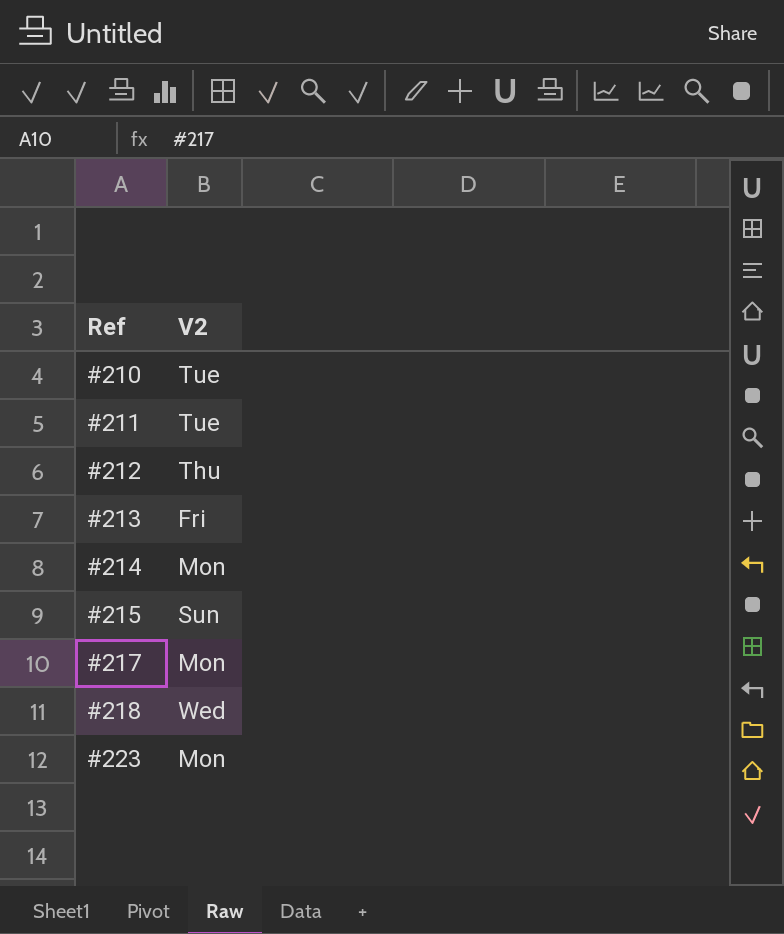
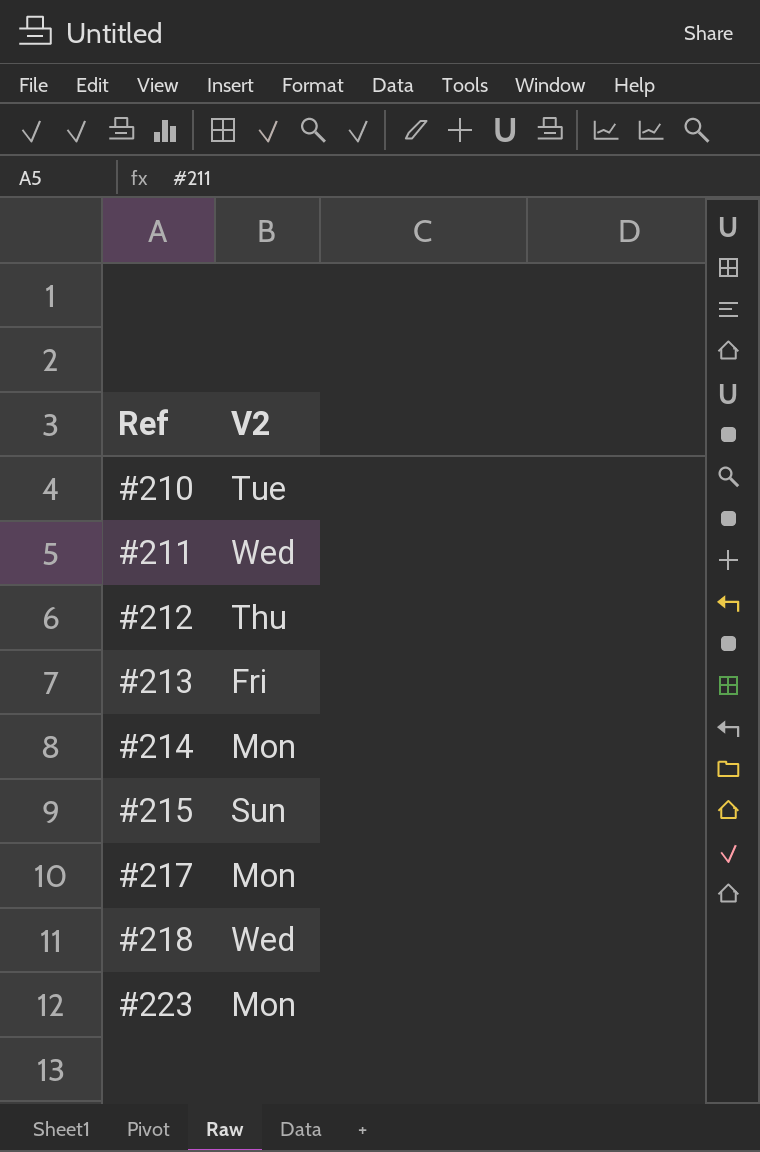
#211 | V2: Tue -> Wed

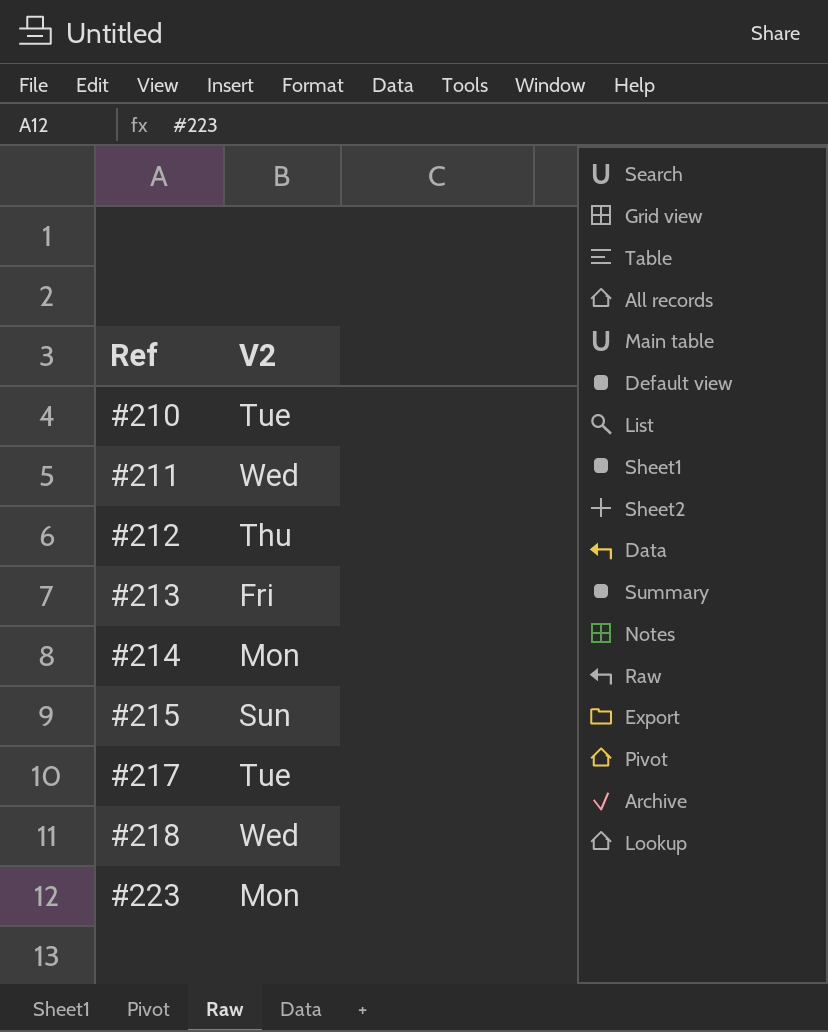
#217 | V2: Mon -> Tue

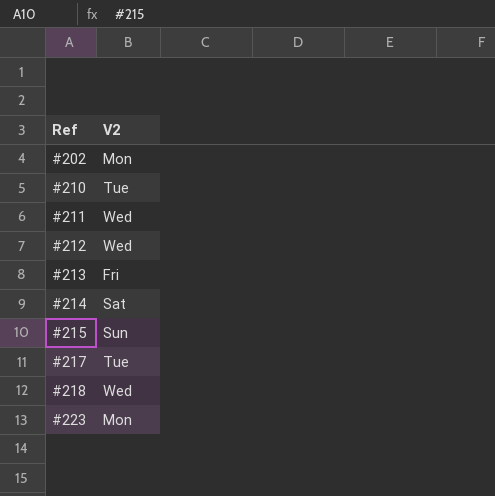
row #202: none -> Mon
#212 | V2: Thu -> Wed
#214 | V2: Mon -> Sat

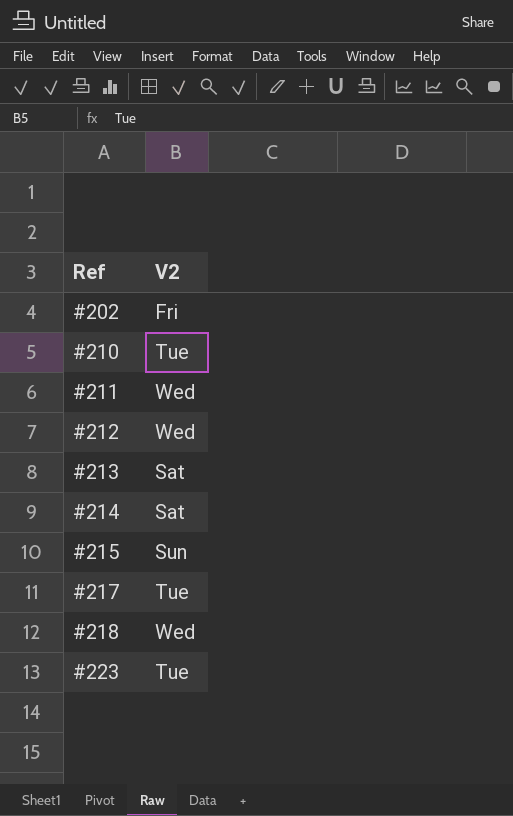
#202 | V2: Mon -> Fri
#213 | V2: Fri -> Sat
#223 | V2: Mon -> Tue

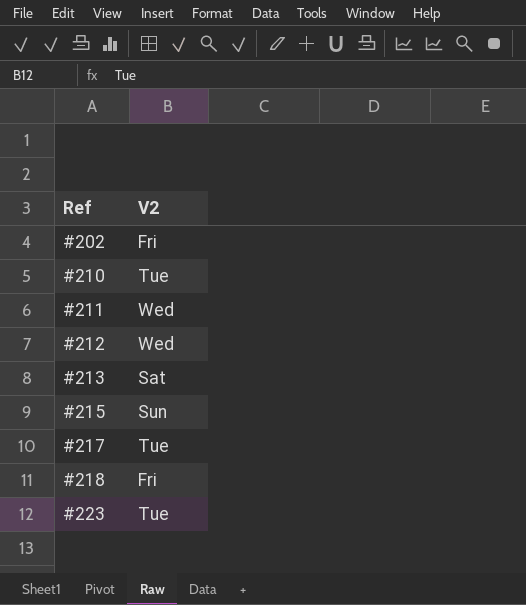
row #214: Sat -> none
#218 | V2: Wed -> Fri

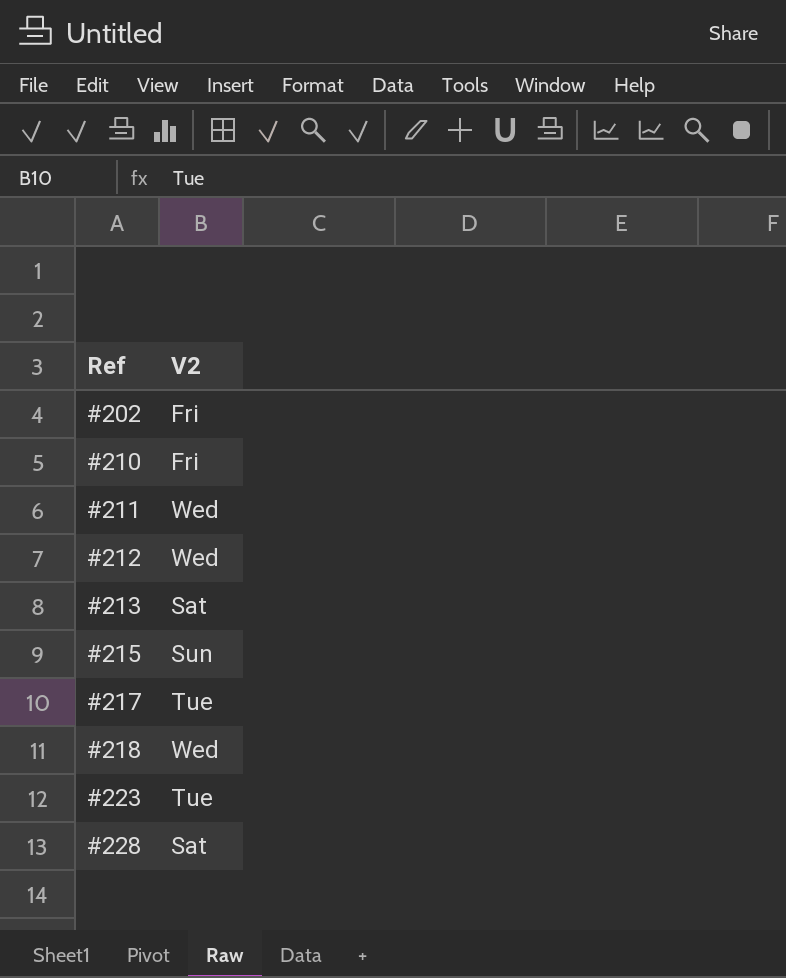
#210 | V2: Tue -> Fri
#218 | V2: Fri -> Wed
row #228: none -> Sat

